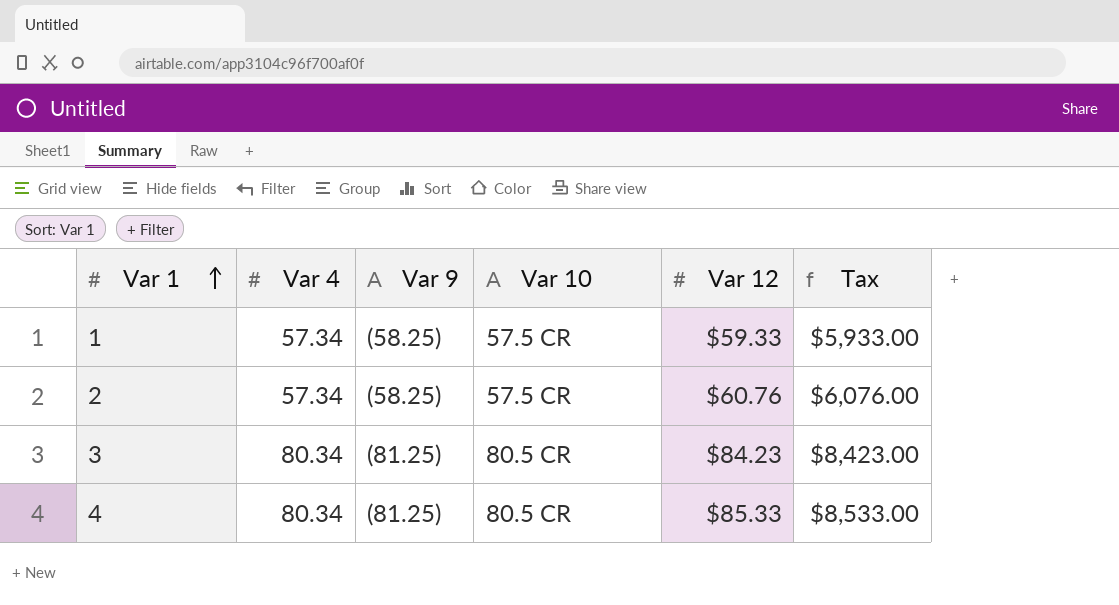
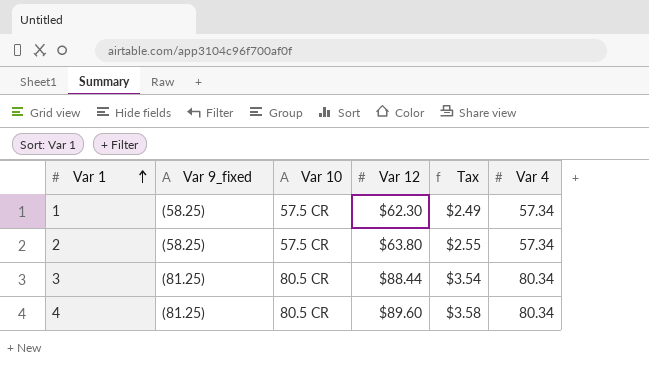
column name: Var 9 -> Var 9_fixed
column Tax | formula: [Var 12] * 100 -> [Var 12] * 0.04
column Var 4 | position: 2 -> 6
1 | Var 12: $59.33 -> $62.30
2 | Var 12: $60.76 -> $63.80
3 | Var 12: $84.23 -> $88.44
4 | Var 12: $85.33 -> $89.60

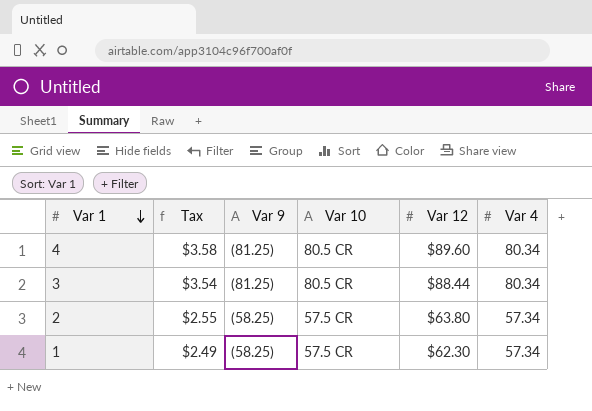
row order: Var 1 ascending -> Var 1 descending
column Tax | position: 5 -> 2
column name: Var 9_fixed -> Var 9

